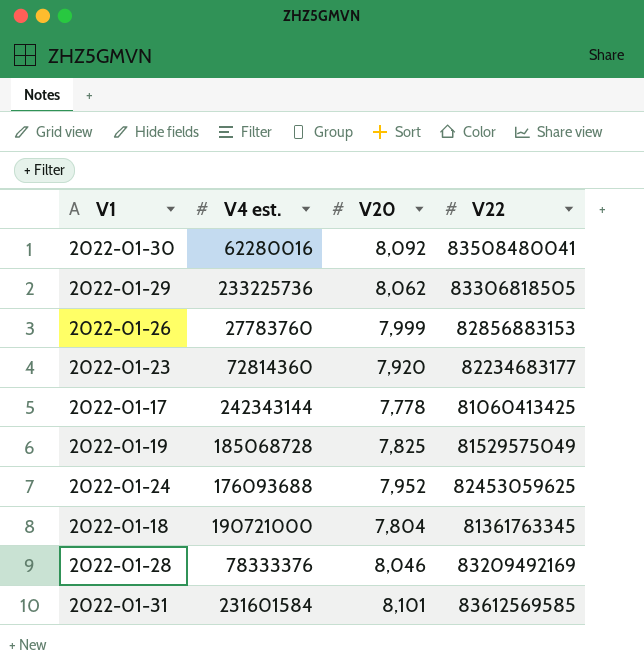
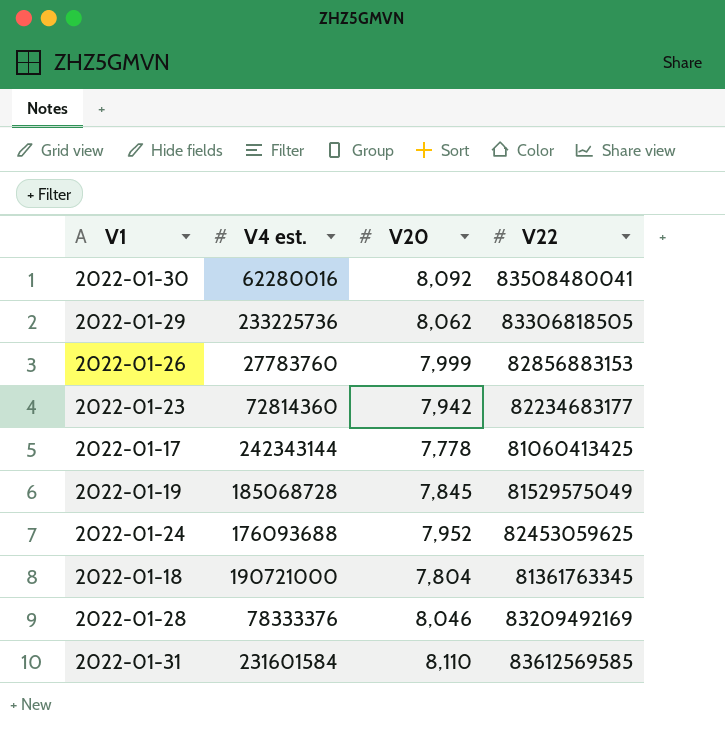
2022-01-23 | V20: 7,920 -> 7,942
2022-01-19 | V20: 7,825 -> 7,845
2022-01-31 | V20: 8,101 -> 8,110

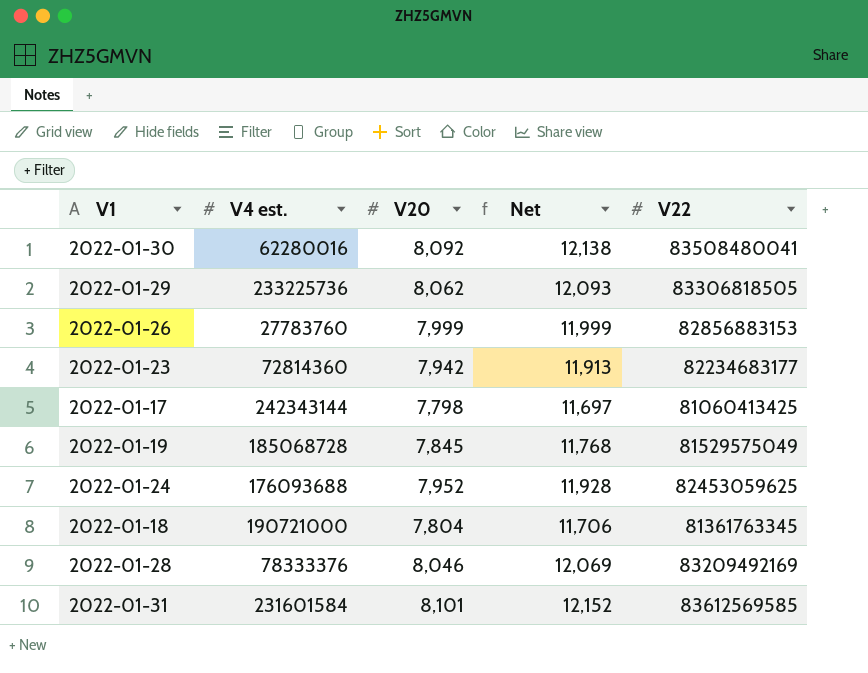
column Net | formula: none -> [V20] * 1.5
2022-01-17 | V20: 7,778 -> 7,798
2022-01-31 | V20: 8,110 -> 8,101

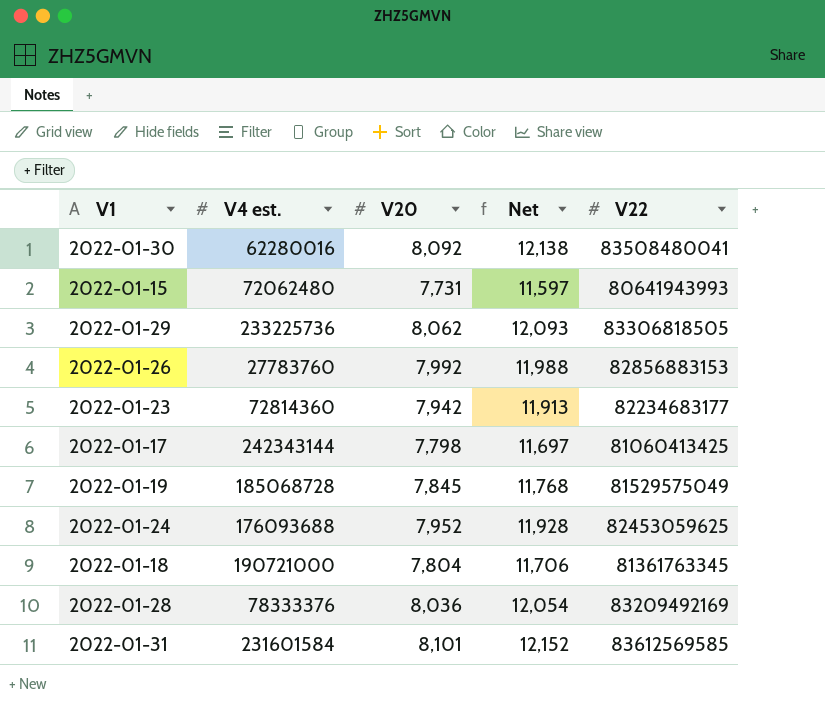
row 2022-01-15: none -> 72062480 | 7,731 | 11,597 | 80641943993
2022-01-26 | V20: 7,999 -> 7,992
2022-01-26 | Net: 11,999 -> 11,988
2022-01-28 | V20: 8,046 -> 8,036
2022-01-28 | Net: 12,069 -> 12,054

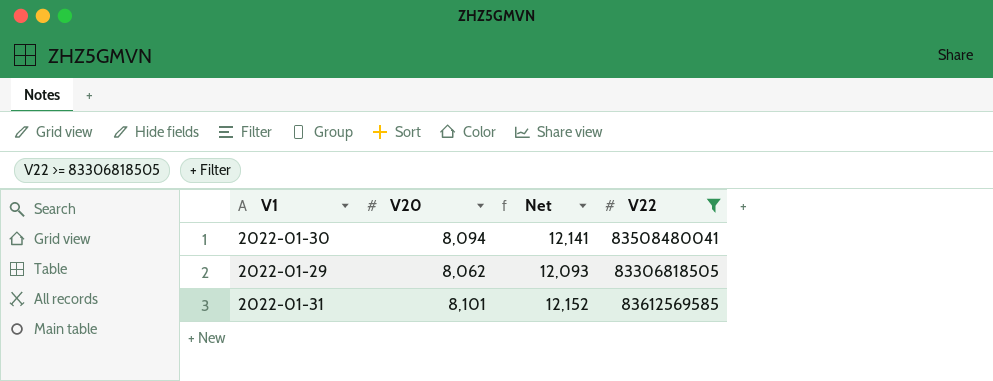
filter: none -> V22 >= 83306818505
column V4 est. | position: 2 -> none
2022-01-30 | V20: 8,092 -> 8,094
2022-01-30 | Net: 12,138 -> 12,141

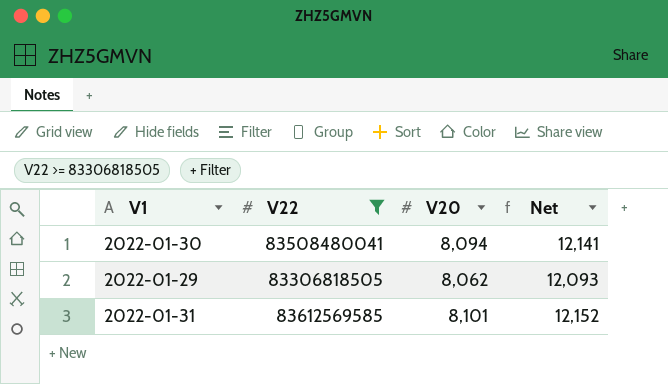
column V22 | position: 4 -> 2

